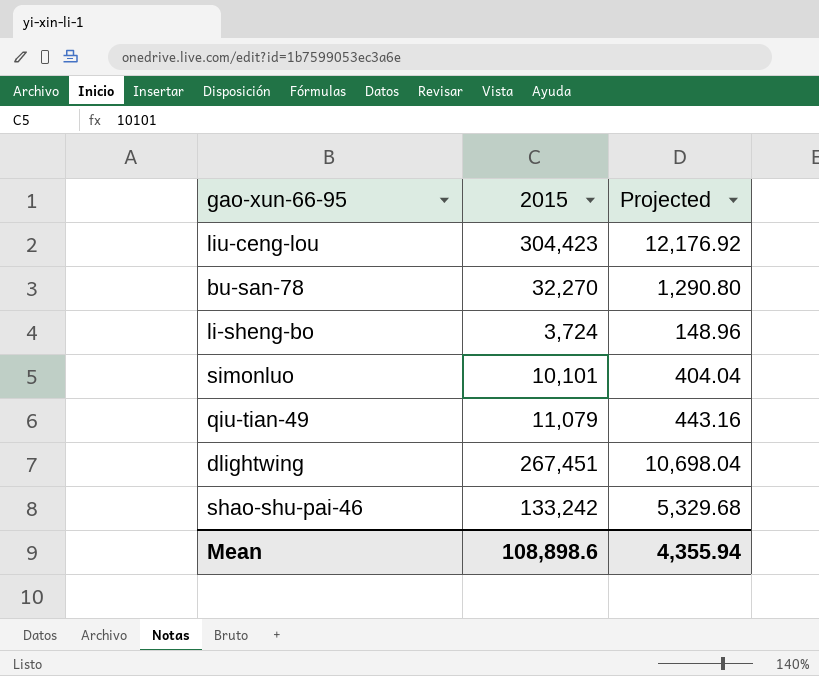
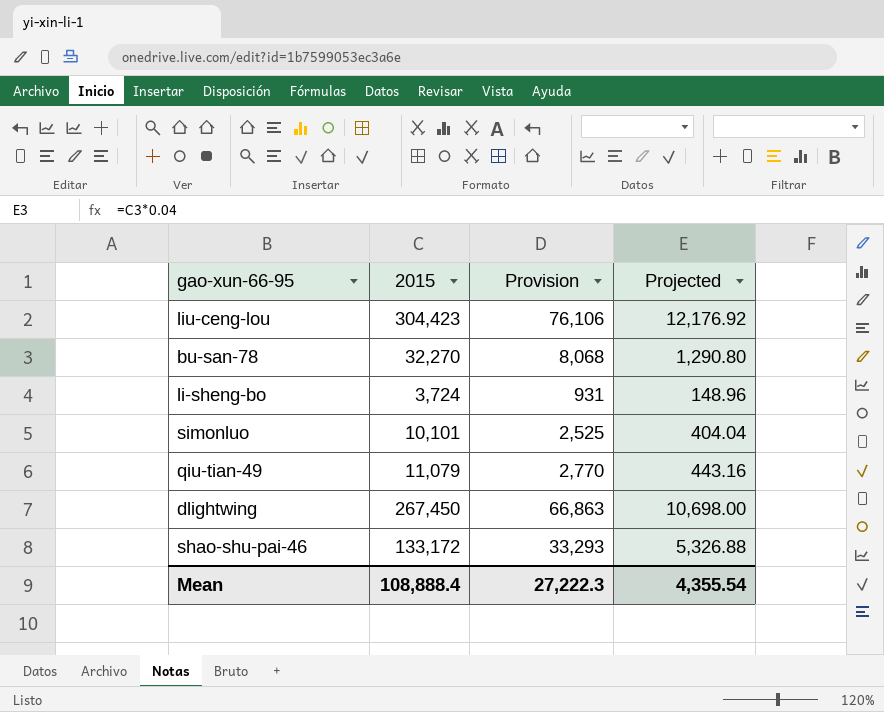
column Provision | formula: none -> [2015] * 0.25
dlightwing | 2015: 267,451 -> 267,450
dlightwing | Projected: 10,698.04 -> 10,698.00
shao-shu-pai-46 | 2015: 133,242 -> 133,172
shao-shu-pai-46 | Projected: 5,329.68 -> 5,326.88
Mean | 2015: 108,898.6 -> 108,888.4
Mean | Projected: 4,355.94 -> 4,355.54

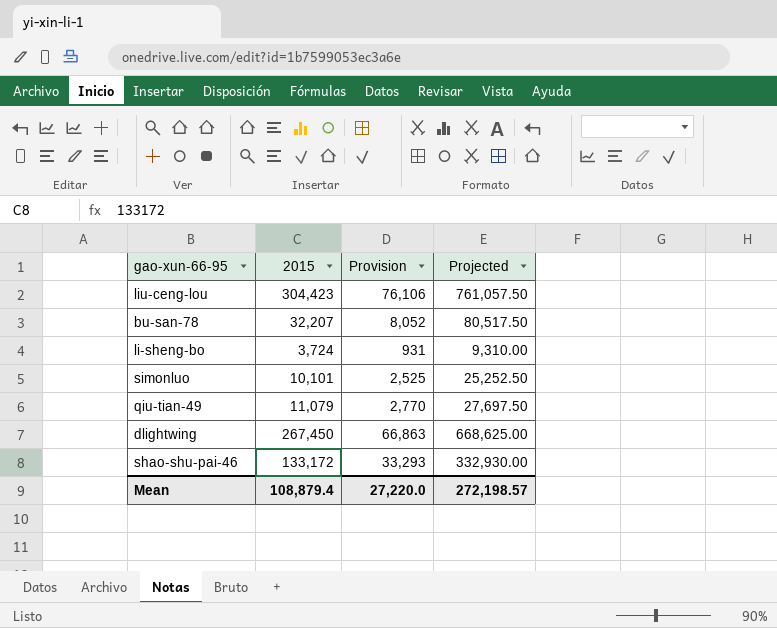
column Projected | formula: [2015] * 0.04 -> [2015] * 2.5
bu-san-78 | 2015: 32,270 -> 32,207
bu-san-78 | Provision: 8,068 -> 8,052
Mean | 2015: 108,888.4 -> 108,879.4
Mean | Provision: 27,222.3 -> 27,220.0
Mean | Projected: 4,355.54 -> 272,198.57

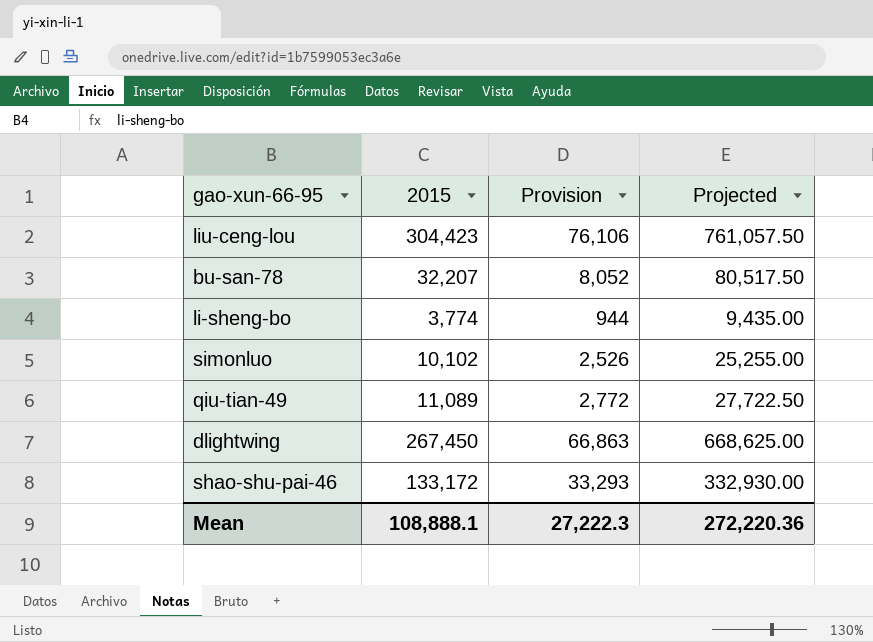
li-sheng-bo | 2015: 3,724 -> 3,774
li-sheng-bo | Provision: 931 -> 944
li-sheng-bo | Projected: 9,310.00 -> 9,435.00
simonluo | 2015: 10,101 -> 10,102
simonluo | Provision: 2,525 -> 2,526
simonluo | Projected: 25,252.50 -> 25,255.00
qiu-tian-49 | 2015: 11,079 -> 11,089
qiu-tian-49 | Provision: 2,770 -> 2,772
qiu-tian-49 | Projected: 27,697.50 -> 27,722.50
Mean | 2015: 108,879.4 -> 108,888.1
Mean | Provision: 27,220.0 -> 27,222.3
Mean | Projected: 272,198.57 -> 272,220.36

